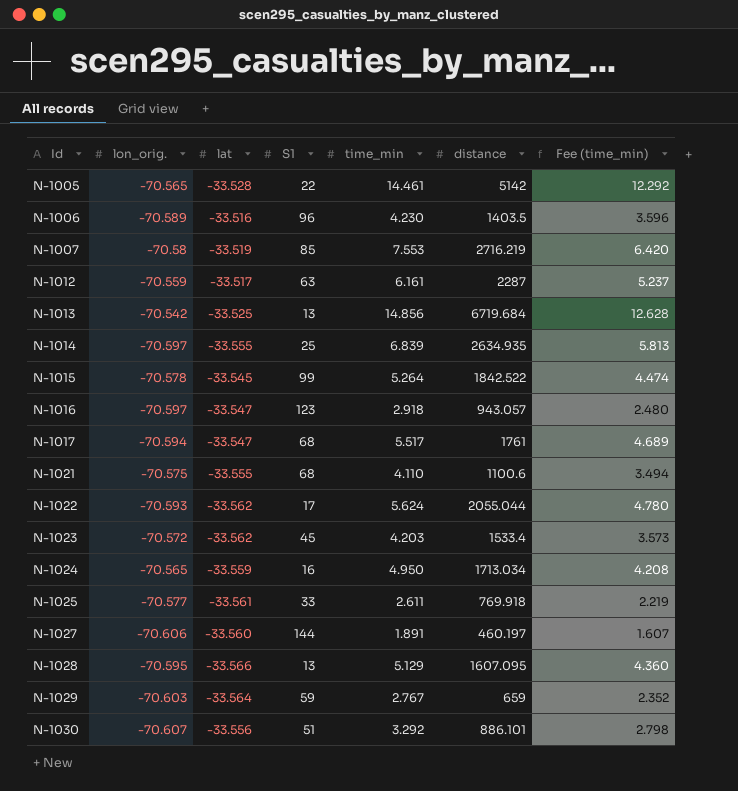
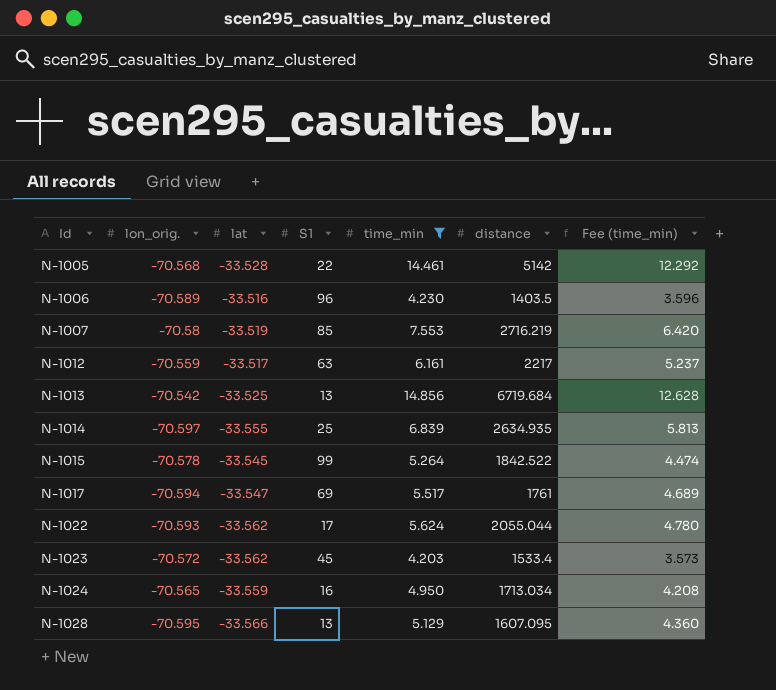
filter: none -> time_min >= 4.203
N-1005 | lon_orig.: -70.565 -> -70.568
N-1012 | distance: 2287 -> 2217
N-1017 | S1: 68 -> 69

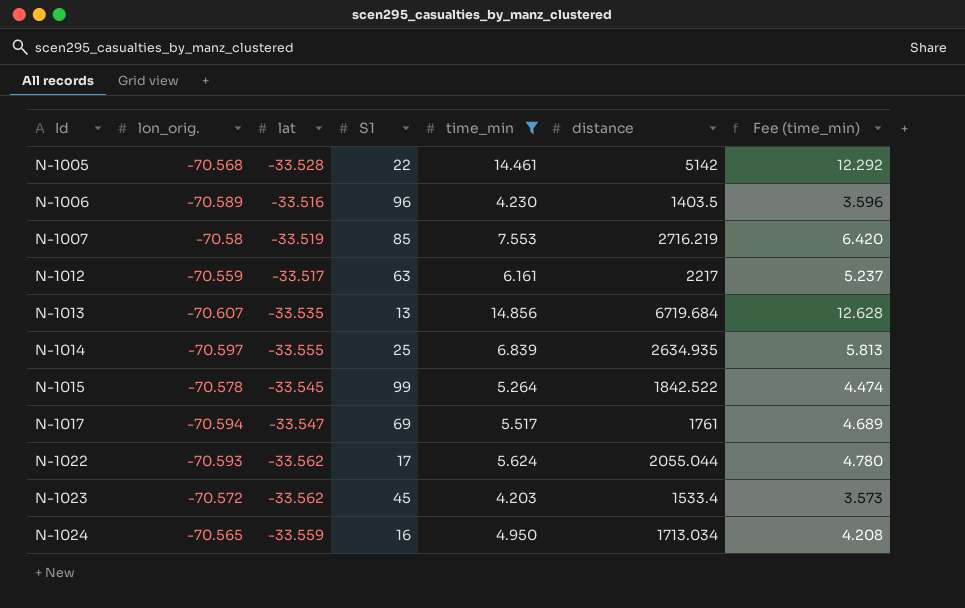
row N-1028: -70.595 | -33.566 | 13 | 5.129 | 1607.095 | 4.360 -> none
N-1013 | lon_orig.: -70.542 -> -70.607
N-1013 | lat: -33.525 -> -33.535

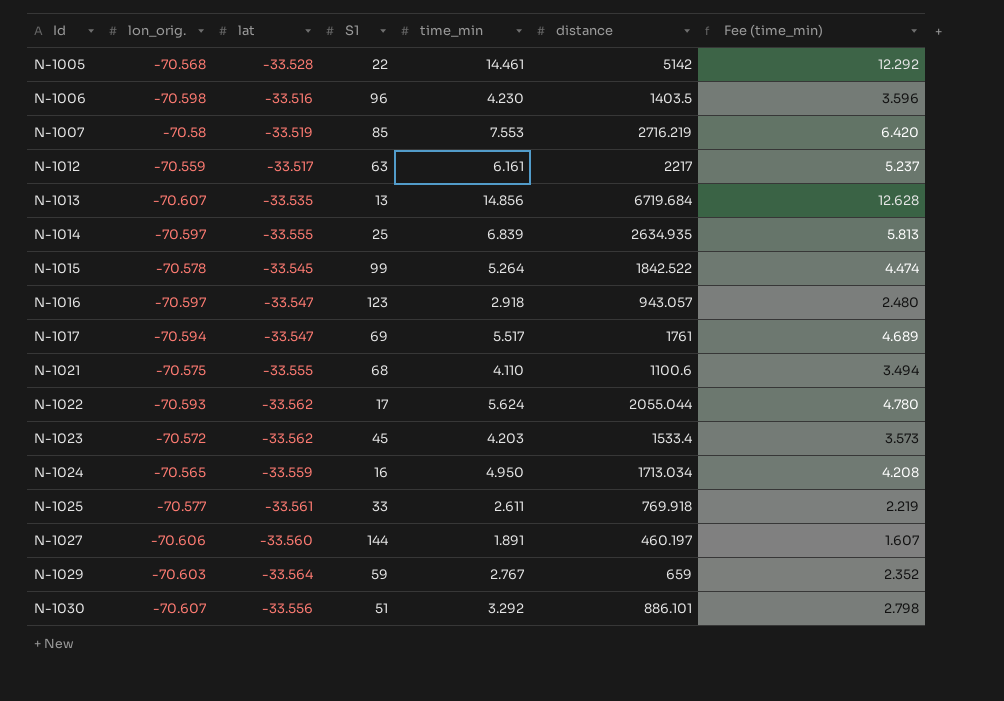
filter: time_min >= 4.203 -> none
N-1006 | lon_orig.: -70.589 -> -70.598

